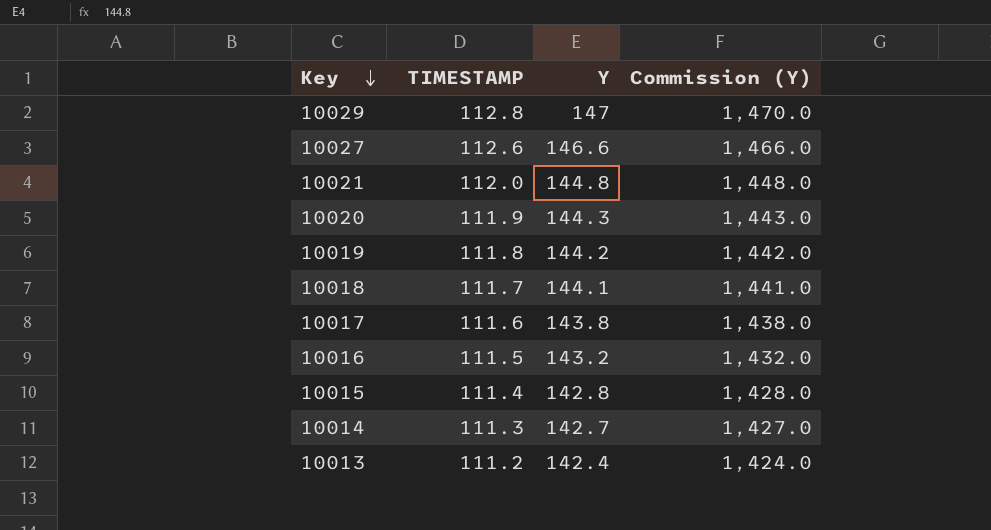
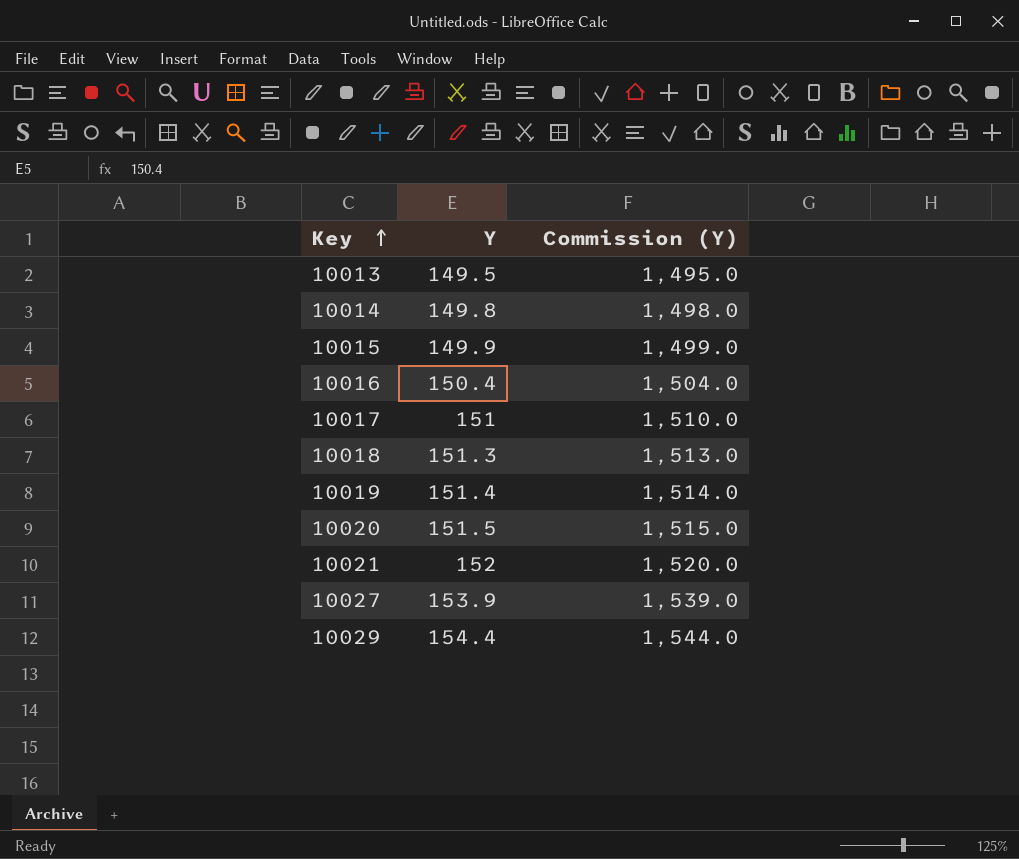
row order: Key descending -> Key ascending
column TIMESTAMP | position: 2 -> none
10013 | Y: 142.4 -> 149.5
10013 | Commission (Y): 1,424.0 -> 1,495.0
10014 | Y: 142.7 -> 149.8
10014 | Commission (Y): 1,427.0 -> 1,498.0
10015 | Y: 142.8 -> 149.9
10015 | Commission (Y): 1,428.0 -> 1,499.0
10016 | Y: 143.2 -> 150.4
10016 | Commission (Y): 1,432.0 -> 1,504.0
10017 | Y: 143.8 -> 151
10017 | Commission (Y): 1,438.0 -> 1,510.0
10018 | Y: 144.1 -> 151.3
10018 | Commission (Y): 1,441.0 -> 1,513.0
10019 | Y: 144.2 -> 151.4
10019 | Commission (Y): 1,442.0 -> 1,514.0
10020 | Y: 144.3 -> 151.5
10020 | Commission (Y): 1,443.0 -> 1,515.0
10021 | Y: 144.8 -> 152
10021 | Commission (Y): 1,448.0 -> 1,520.0
10027 | Y: 146.6 -> 153.9
10027 | Commission (Y): 1,466.0 -> 1,539.0
10029 | Y: 147 -> 154.4
10029 | Commission (Y): 1,470.0 -> 1,544.0

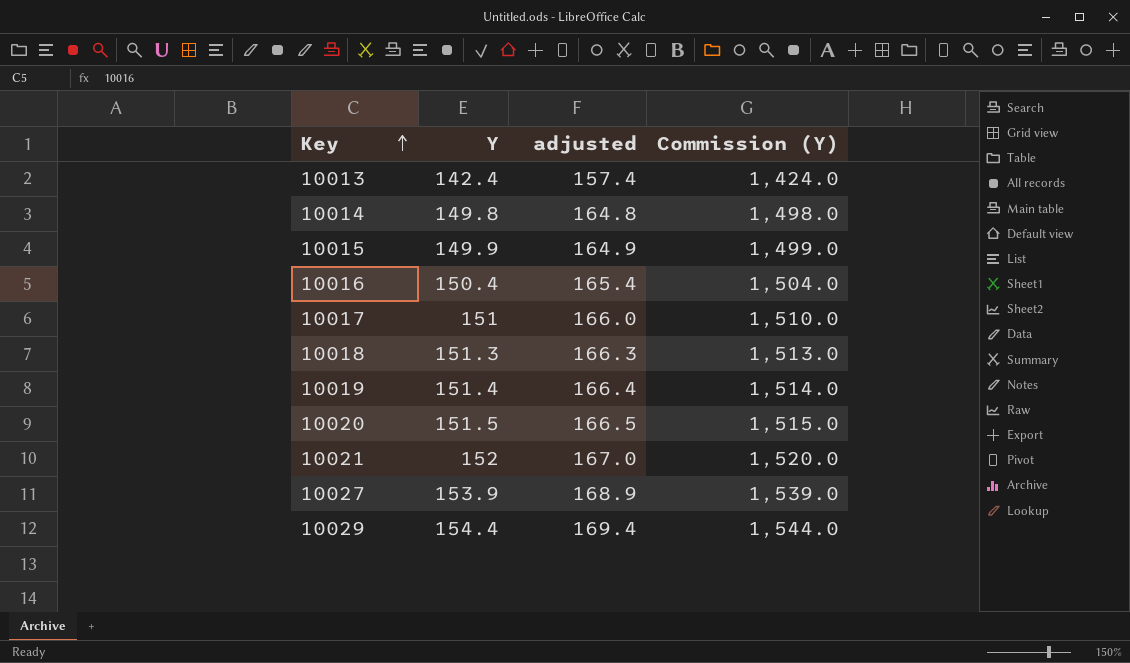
column adjusted | formula: none -> [Y] + 15
10013 | Y: 149.5 -> 142.4
10013 | Commission (Y): 1,495.0 -> 1,424.0

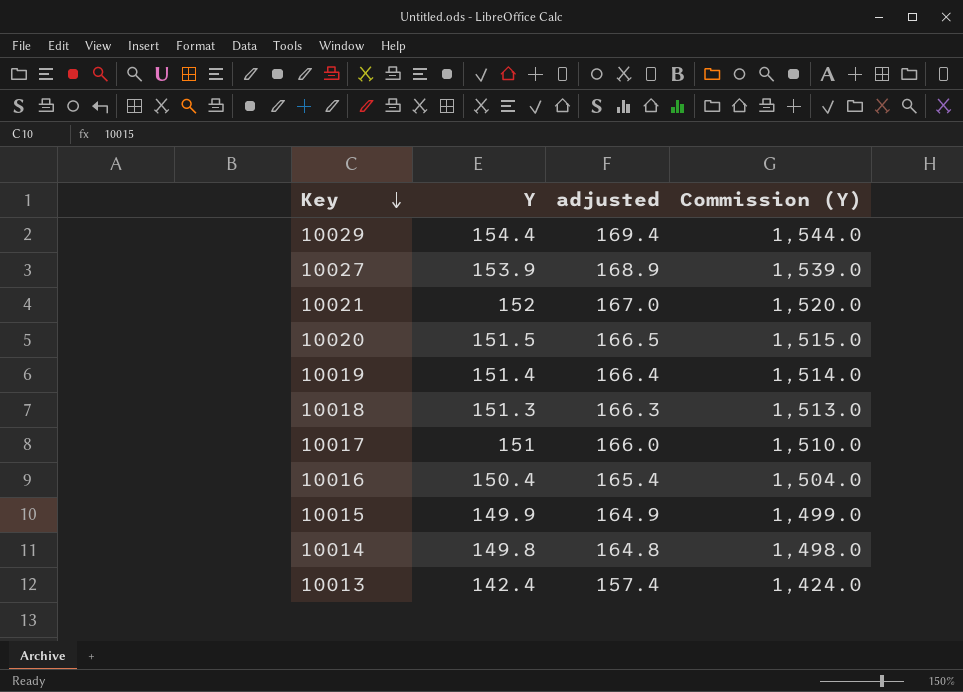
row order: Key ascending -> Key descending

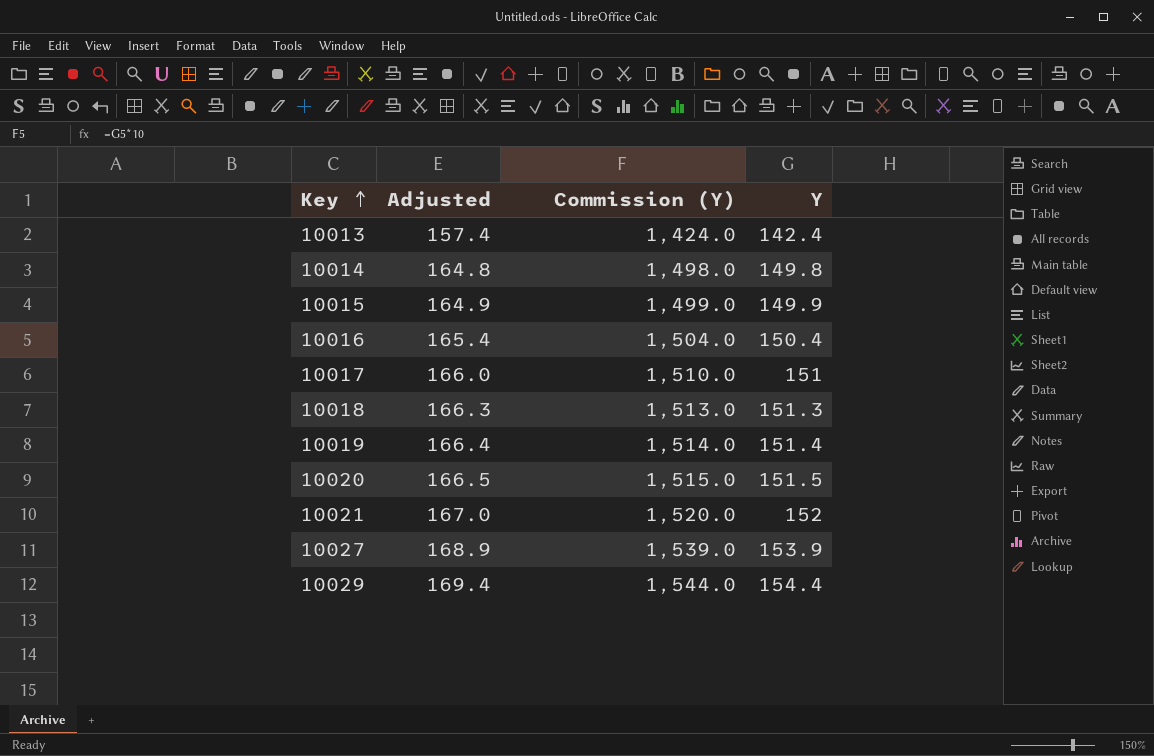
row order: Key descending -> Key ascending
column name: adjusted -> Adjusted
column Y | position: 2 -> 4

